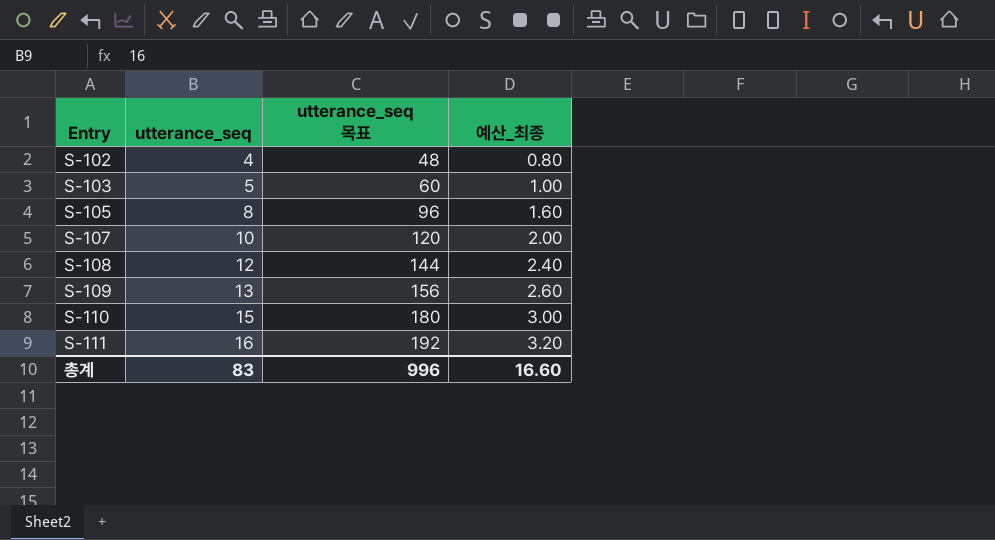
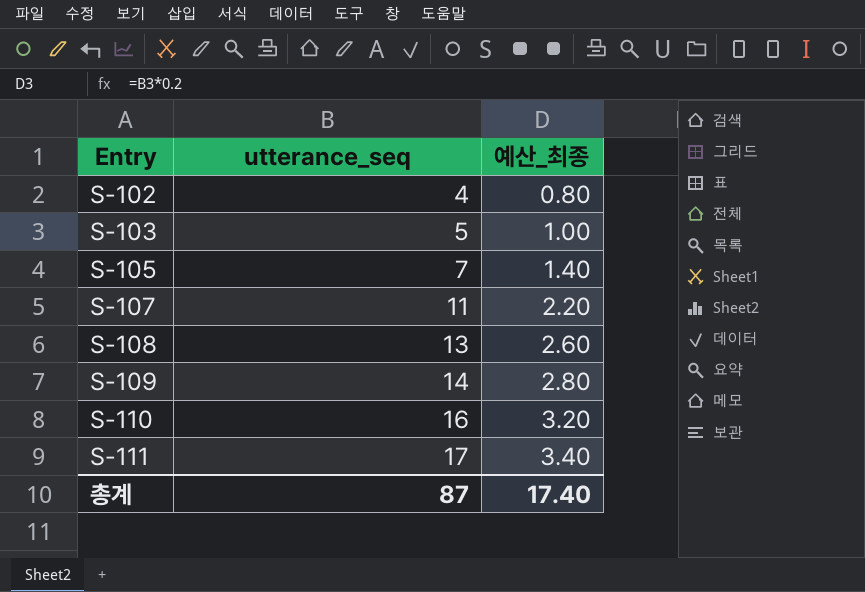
column utterance_seq 목표 | formula: [utterance_seq] * 12 -> none
S-105 | utterance_seq: 8 -> 7
S-105 | 예산_최종: 1.60 -> 1.40
S-107 | utterance_seq: 10 -> 11
S-107 | 예산_최종: 2.00 -> 2.20
S-108 | utterance_seq: 12 -> 13
S-108 | 예산_최종: 2.40 -> 2.60
S-109 | utterance_seq: 13 -> 14
S-109 | 예산_최종: 2.60 -> 2.80
S-110 | utterance_seq: 15 -> 16
S-110 | 예산_최종: 3.00 -> 3.20
S-111 | utterance_seq: 16 -> 17
S-111 | 예산_최종: 3.20 -> 3.40
총계 | utterance_seq: 83 -> 87
총계 | 예산_최종: 16.60 -> 17.40

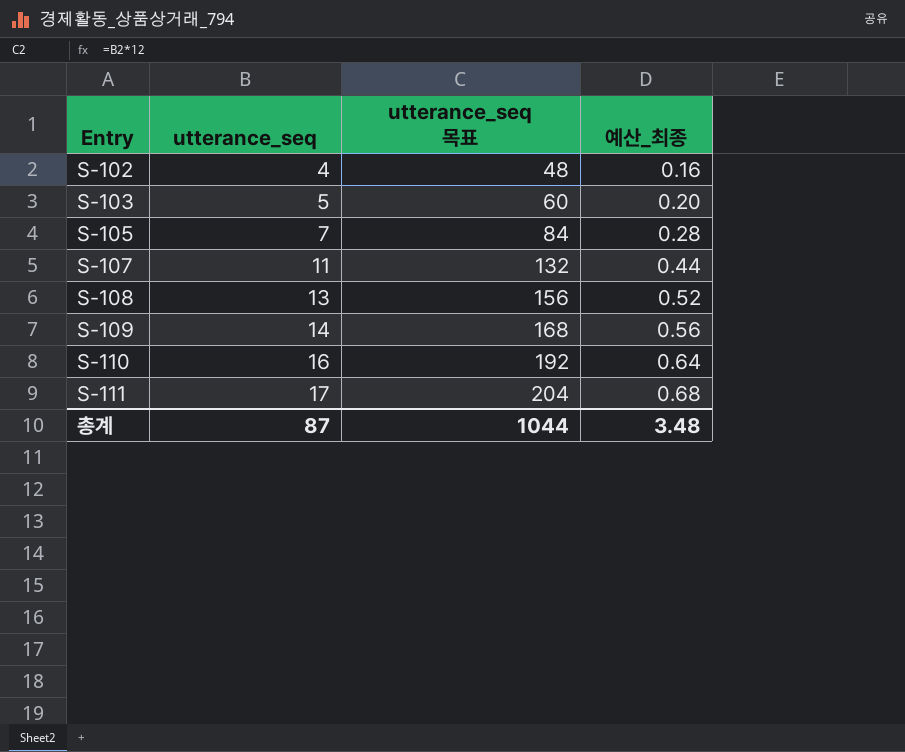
column utterance_seq 목표 | formula: none -> [utterance_seq] * 12
column 예산_최종 | formula: [utterance_seq] * 0.2 -> [utterance_seq] * 0.04
총계 | 예산_최종: 17.40 -> 3.48

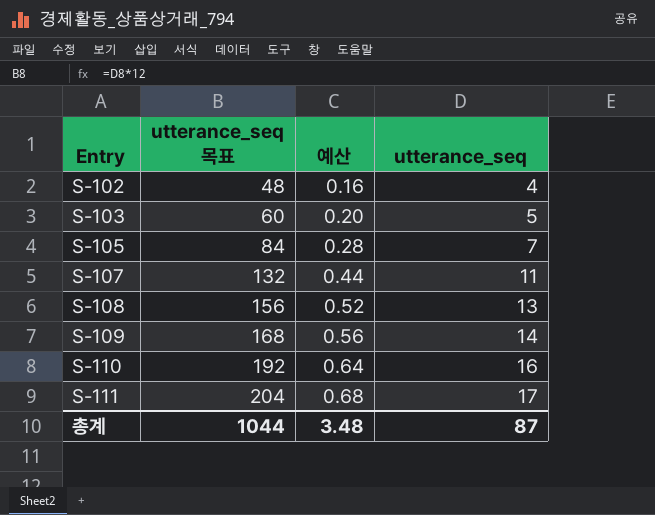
column name: 예산_최종 -> 예산
column utterance_seq | position: 2 -> 4

